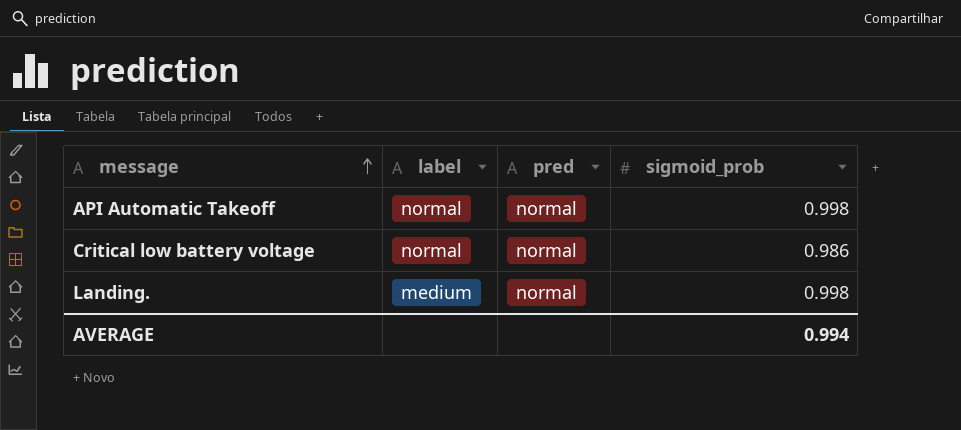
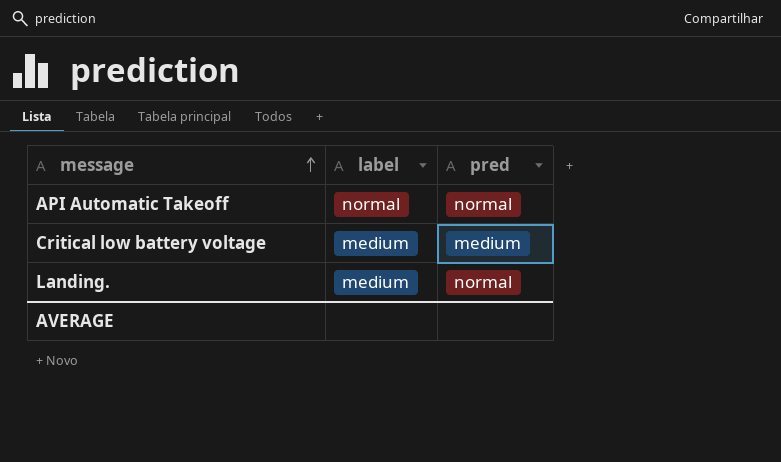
column sigmoid_prob | position: 4 -> none
Critical low battery voltage | label: normal -> medium
Critical low battery voltage | pred: normal -> medium

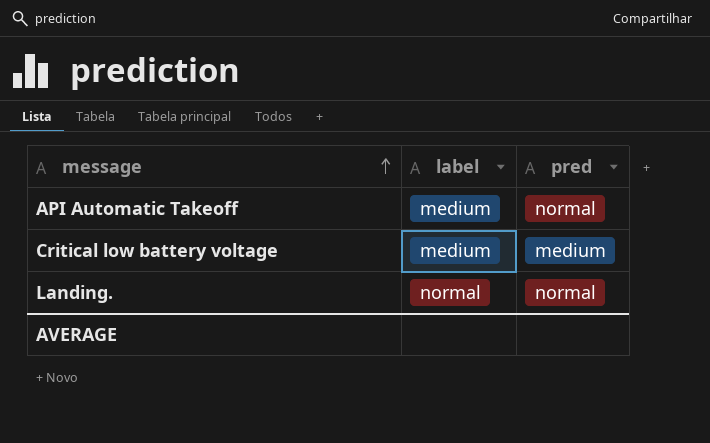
API Automatic Takeoff | label: normal -> medium
Landing. | label: medium -> normal

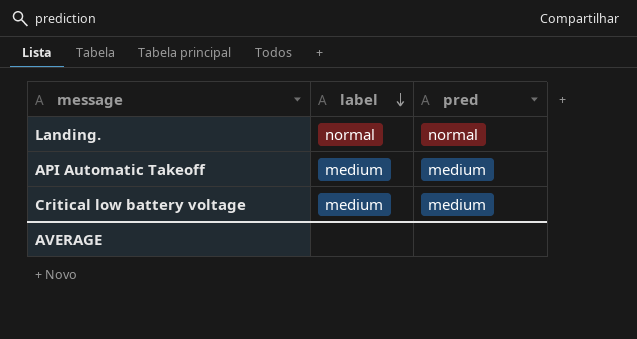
row order: message ascending -> label descending
API Automatic Takeoff | pred: normal -> medium

